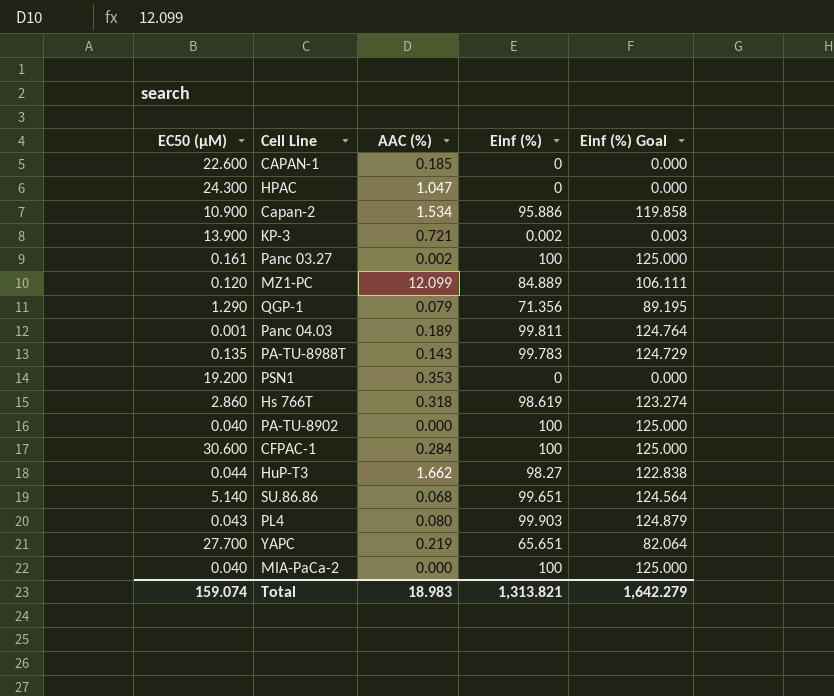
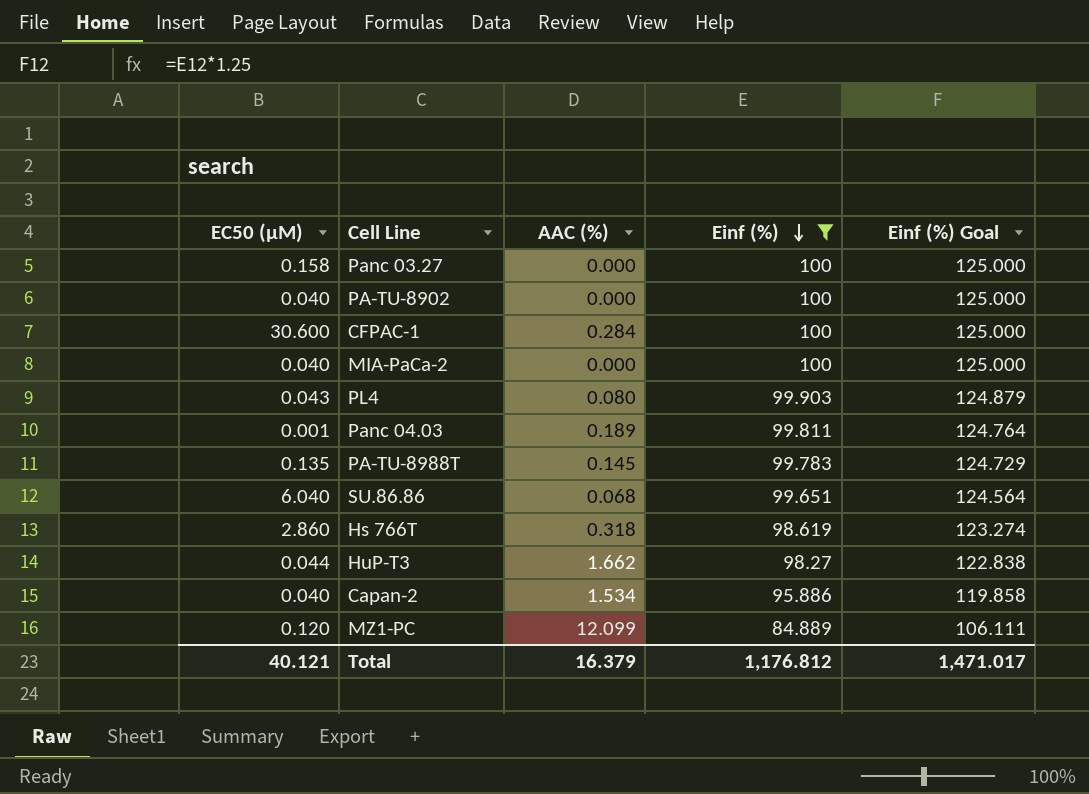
filter: none -> Einf (%) >= 84.889
row order: none -> Einf (%) descending
Panc 03.27 | EC50 (µM): 0.161 -> 0.158
Panc 03.27 | AAC (%): 0.002 -> 0.000
PA-TU-8988T | AAC (%): 0.143 -> 0.145
SU.86.86 | EC50 (µM): 5.140 -> 6.040
Capan-2 | EC50 (µM): 10.900 -> 0.040
Total | EC50 (µM): 159.074 -> 40.121
Total | AAC (%): 18.983 -> 16.379
Total | Einf (%): 1,313.821 -> 1,176.812
Total | Einf (%) Goal: 1,642.279 -> 1,471.017

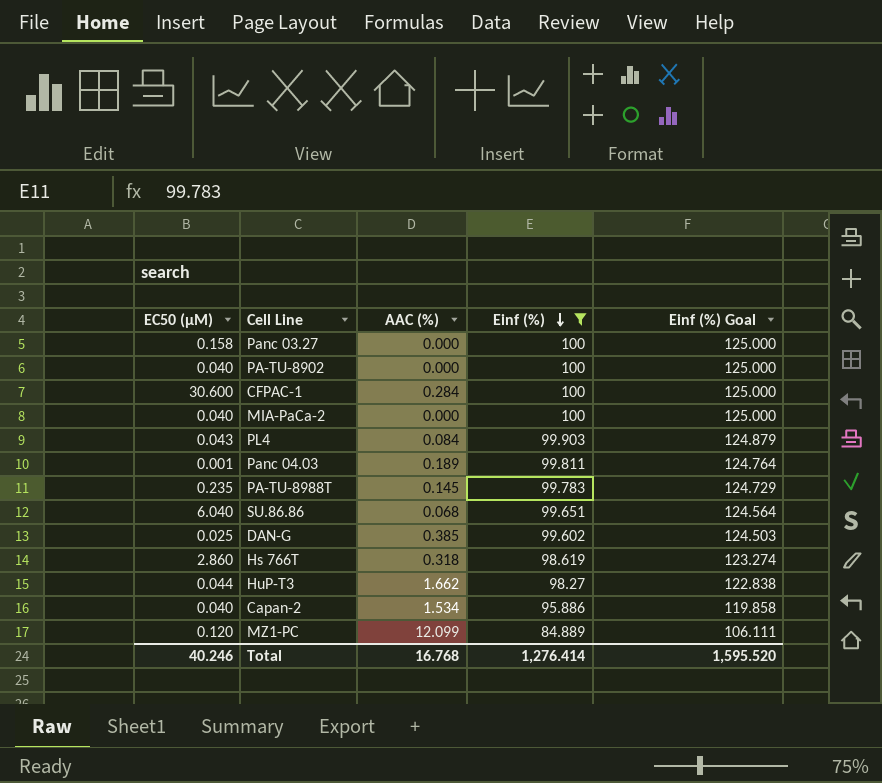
PL4 | AAC (%): 0.080 -> 0.084
PA-TU-8988T | EC50 (µM): 0.135 -> 0.235
row DAN-G: none -> 0.025 | 0.385 | 99.602 | 124.503
Total | EC50 (µM): 40.121 -> 40.246
Total | AAC (%): 16.379 -> 16.768
Total | Einf (%): 1,176.812 -> 1,276.414
Total | Einf (%) Goal: 1,471.017 -> 1,595.520

